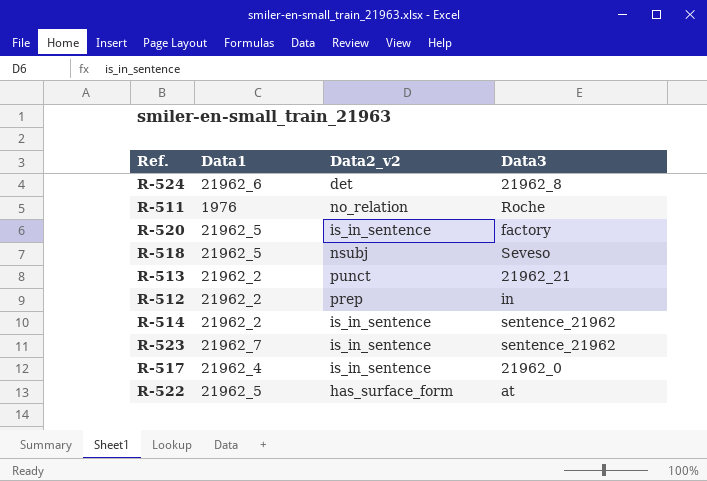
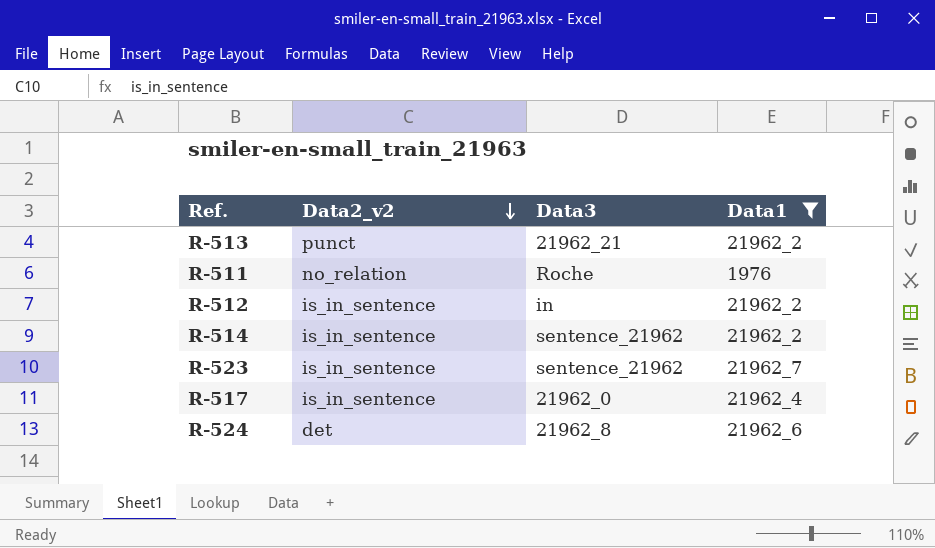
filter: none -> Data1 != 21962_5
row order: none -> Data2_v2 descending
column Data1 | position: 2 -> 4
R-512 | Data2_v2: prep -> is_in_sentence

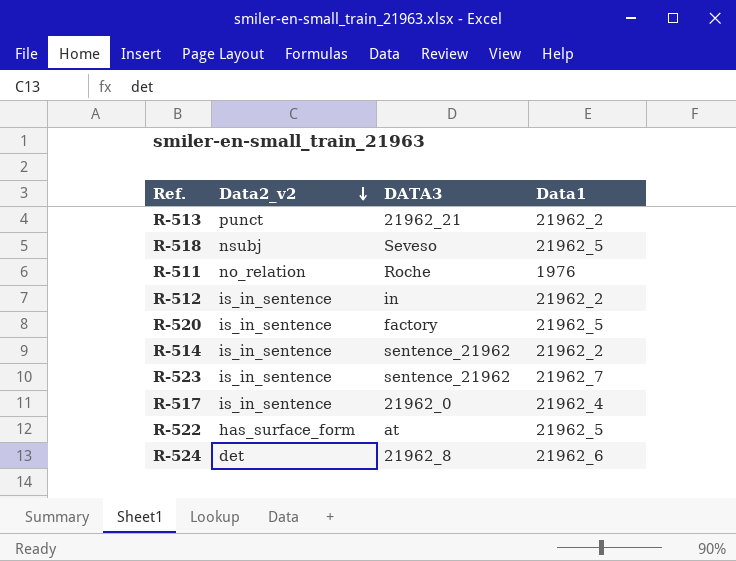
filter: Data1 != 21962_5 -> none
column name: Data3 -> DATA3

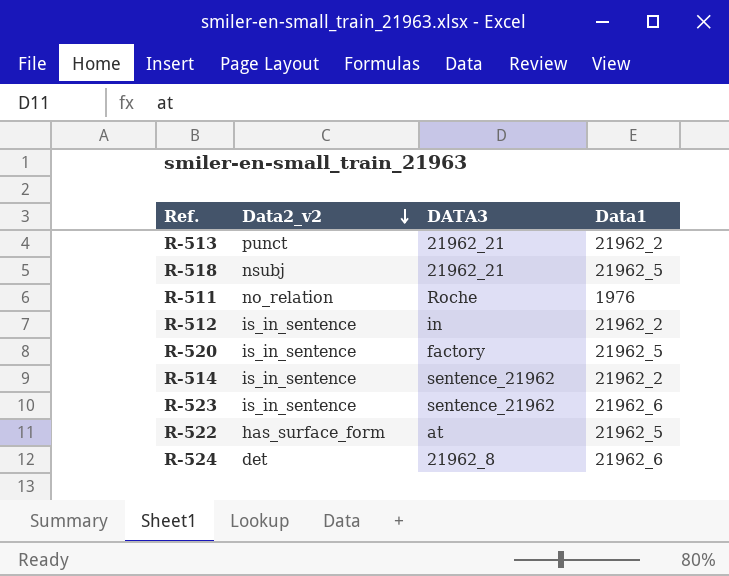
row R-517: is_in_sentence | 21962_0 | 21962_4 -> none
R-518 | DATA3: Seveso -> 21962_21
R-523 | Data1: 21962_7 -> 21962_6

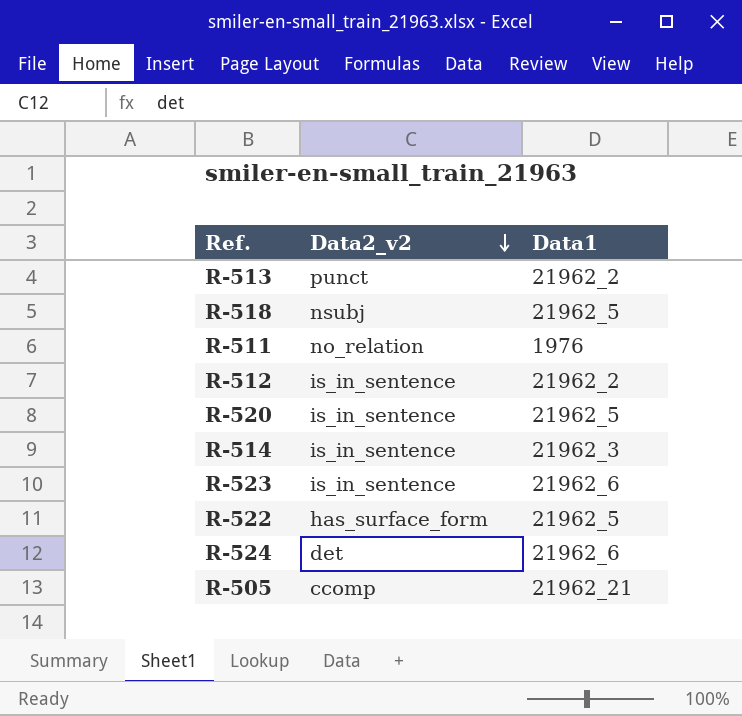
column DATA3 | position: 3 -> none
R-514 | Data1: 21962_2 -> 21962_3
row R-505: none -> ccomp | 21962_21

